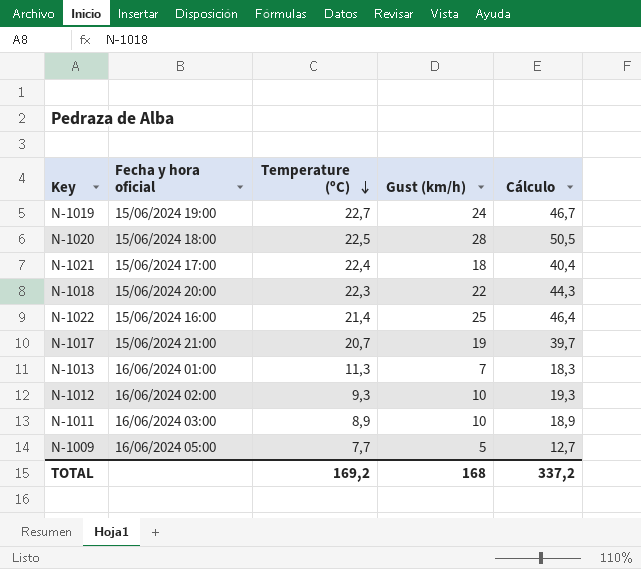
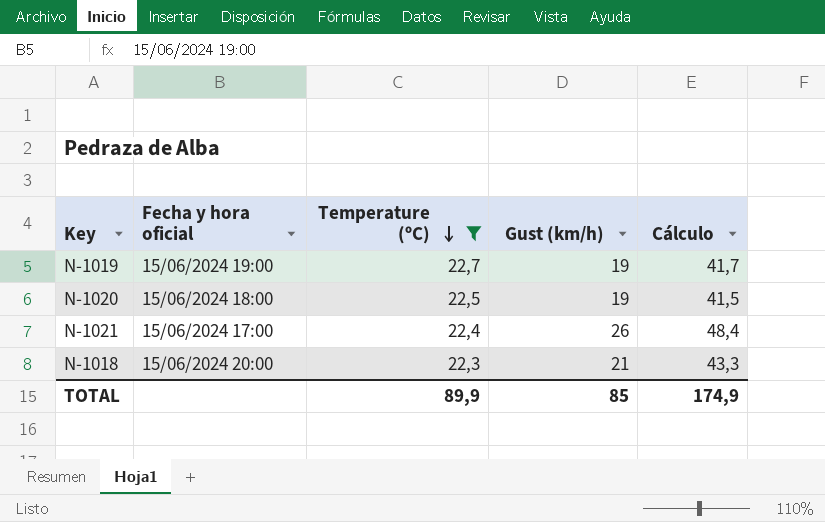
filter: none -> Temperature (ºC) >= 22,3
N-1019 | Gust (km/h): 24 -> 19
N-1019 | Cálculo: 46,7 -> 41,7
N-1020 | Gust (km/h): 28 -> 19
N-1020 | Cálculo: 50,5 -> 41,5
N-1021 | Gust (km/h): 18 -> 26
N-1021 | Cálculo: 40,4 -> 48,4
N-1018 | Gust (km/h): 22 -> 21
N-1018 | Cálculo: 44,3 -> 43,3
TOTAL | Temperature (ºC): 169,2 -> 89,9
TOTAL | Gust (km/h): 168 -> 85
TOTAL | Cálculo: 337,2 -> 174,9

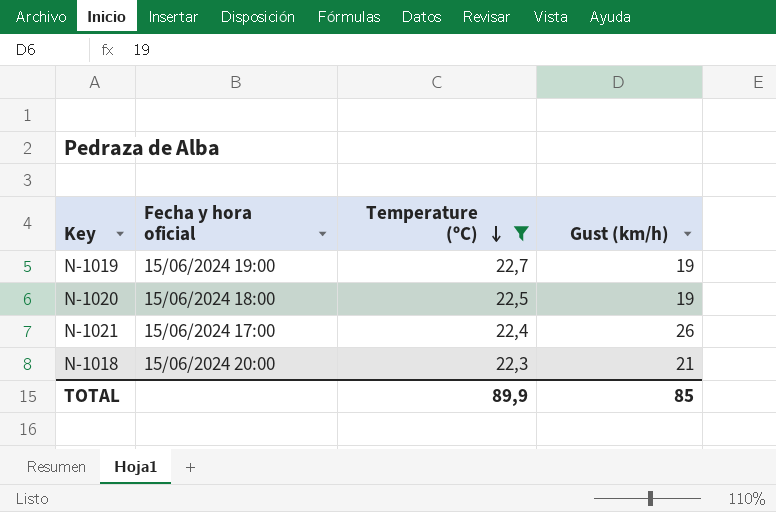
column Cálculo | formula: [Temperature (ºC)] + [Gust (km/h)] -> none

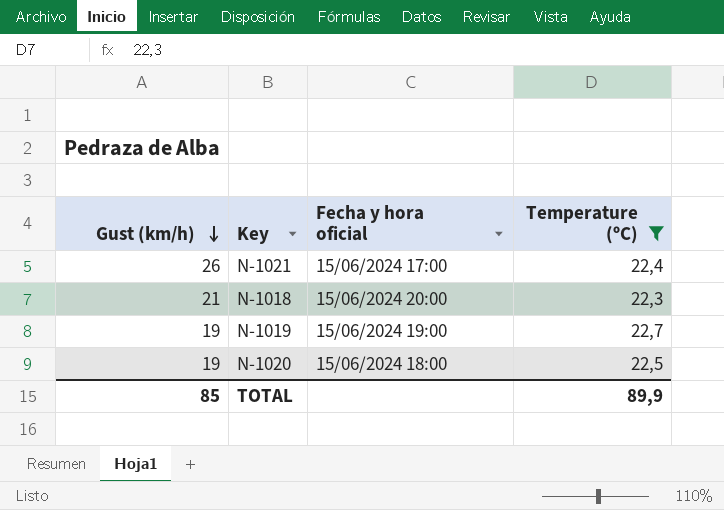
row order: Temperature (ºC) descending -> Gust (km/h) descending
column Gust (km/h) | position: 4 -> 1

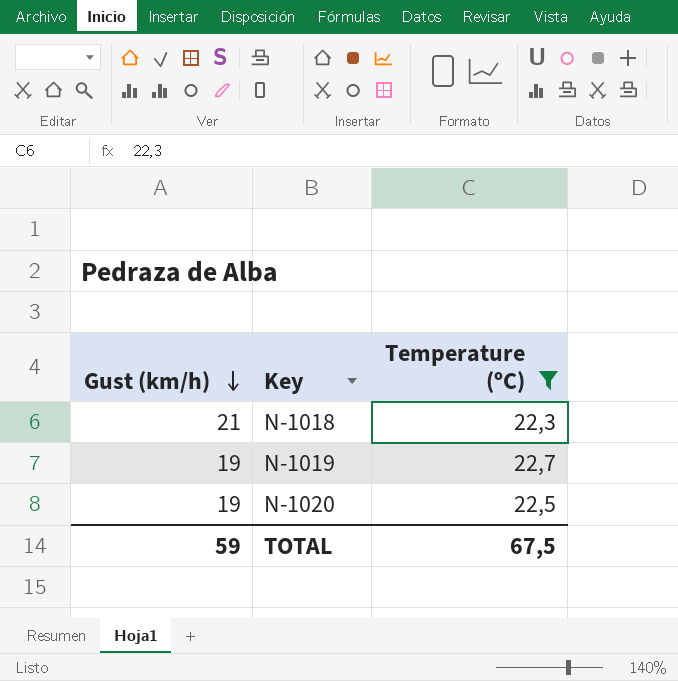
column Fecha y hora oficial | position: 3 -> none
row N-1021: 26 | 15/06/2024 17:00 | 22,4 -> none
TOTAL | Gust (km/h): 85 -> 59
TOTAL | Temperature (ºC): 89,9 -> 67,5

